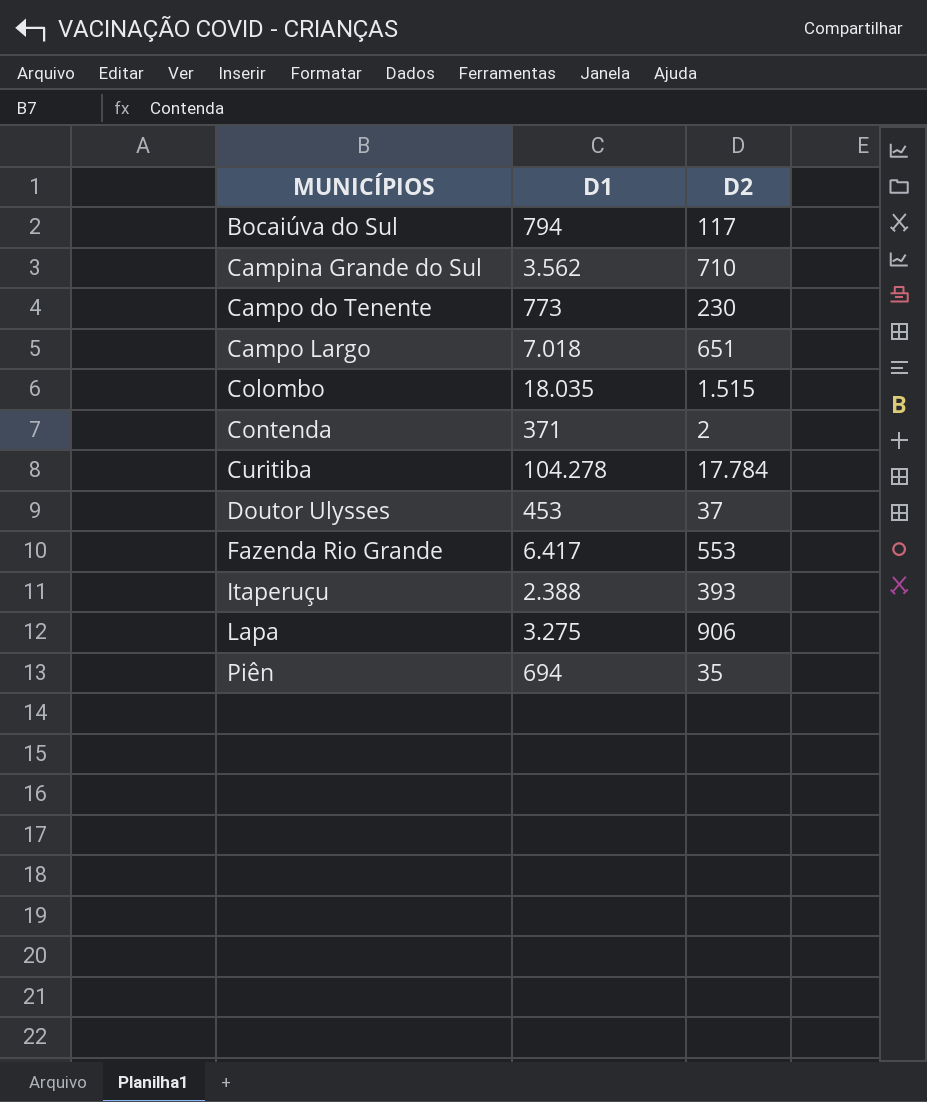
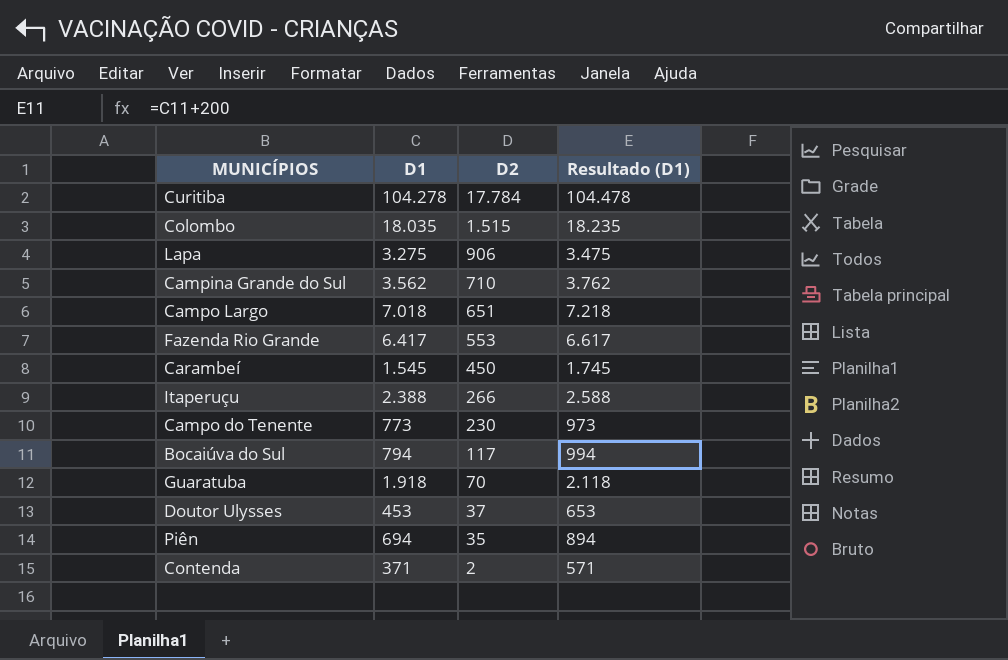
row order: MUNICÍPIOS ascending -> D2 descending
column Resultado (D1) | formula: none -> [D1] + 200
row Carambeí: none -> 1.545 | 450 | 1.745
Itaperuçu | D2: 393 -> 266
row Guaratuba: none -> 1.918 | 70 | 2.118

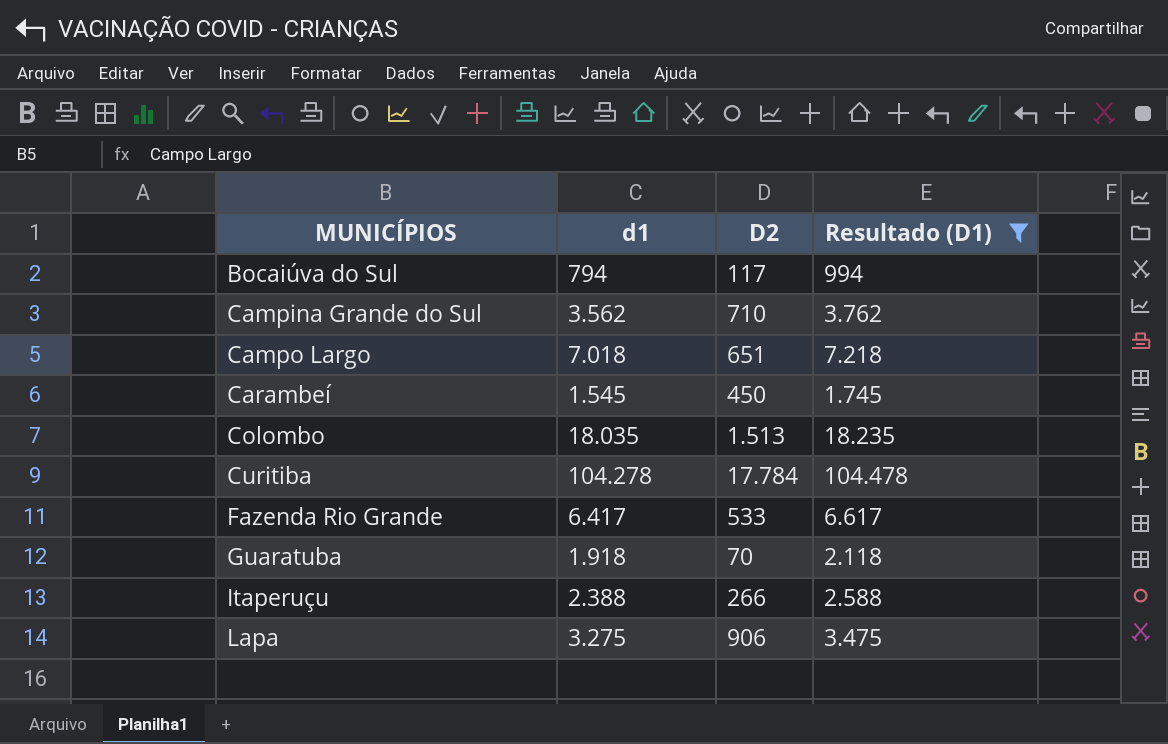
filter: none -> Resultado (D1) >= 994
row order: D2 descending -> MUNICÍPIOS ascending
column name: D1 -> d1
Colombo | D2: 1.515 -> 1.513
Fazenda Rio Grande | D2: 553 -> 533

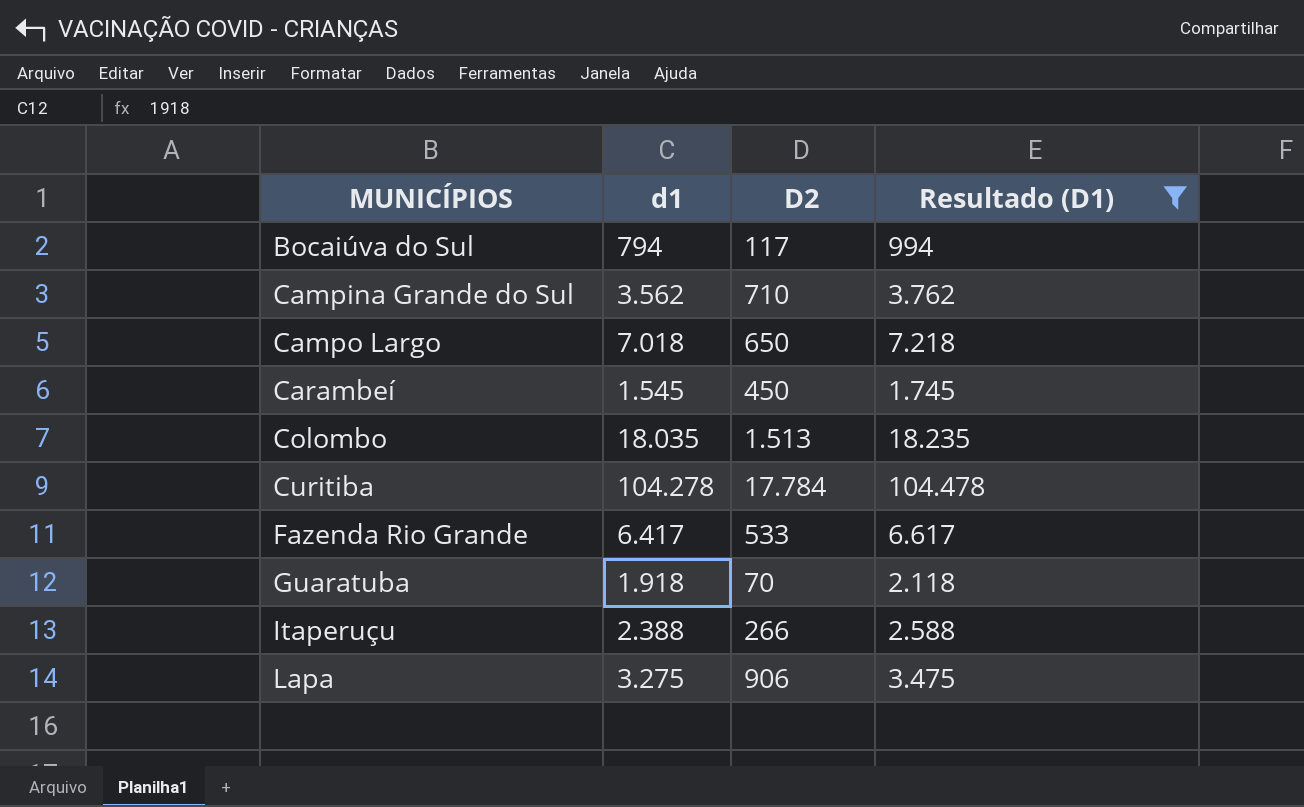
Campo Largo | D2: 651 -> 650

